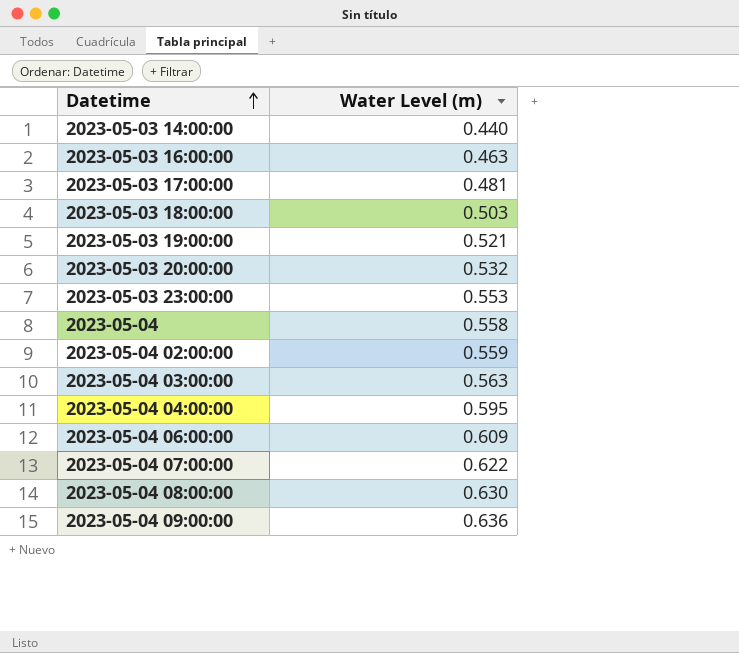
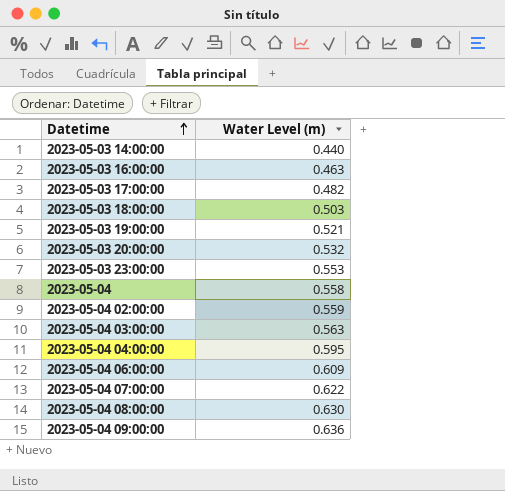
2023-05-03 17:00:00 | Water Level (m): 0.481 -> 0.482

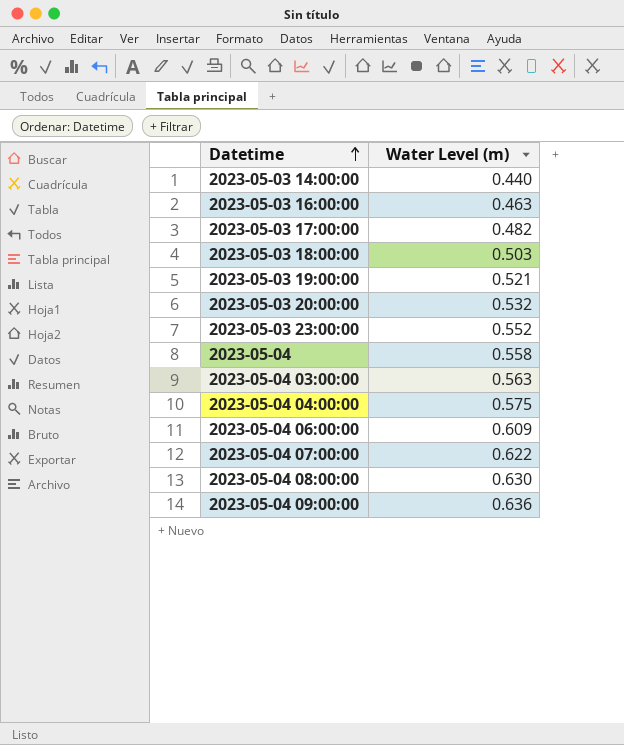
row 2023-05-04 02:00:00: 0.559 -> none
2023-05-03 23:00:00 | Water Level (m): 0.553 -> 0.552
2023-05-04 04:00:00 | Water Level (m): 0.595 -> 0.575

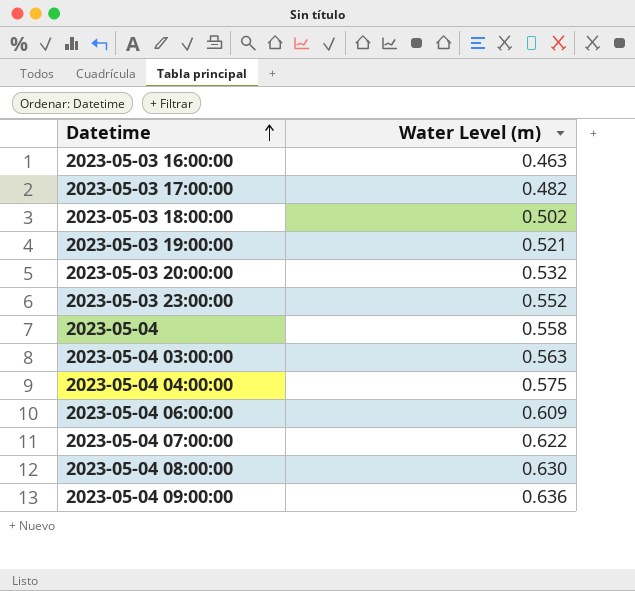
row 2023-05-03 14:00:00: 0.440 -> none
2023-05-03 18:00:00 | Water Level (m): 0.503 -> 0.502

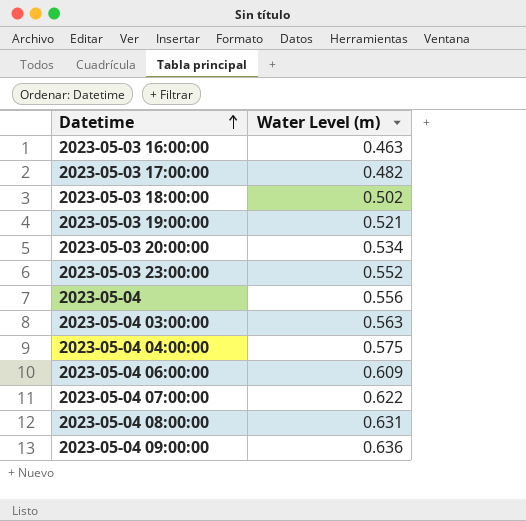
2023-05-03 20:00:00 | Water Level (m): 0.532 -> 0.534
2023-05-04 | Water Level (m): 0.558 -> 0.556
2023-05-04 08:00:00 | Water Level (m): 0.630 -> 0.631

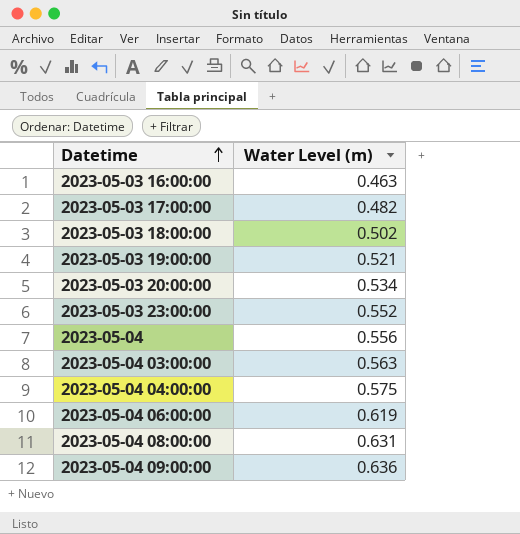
row 2023-05-04 07:00:00: 0.622 -> none
2023-05-04 06:00:00 | Water Level (m): 0.609 -> 0.619

